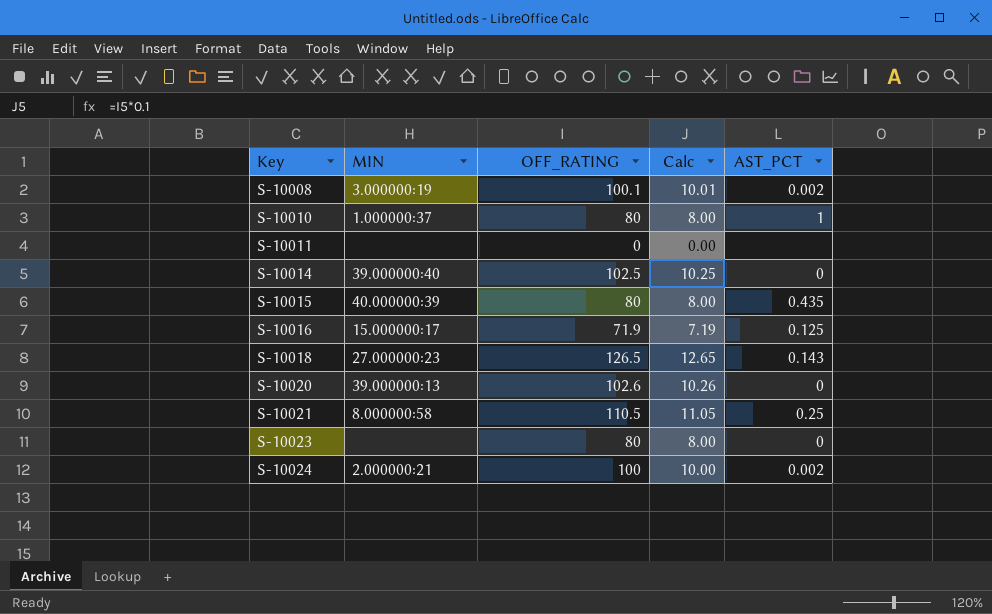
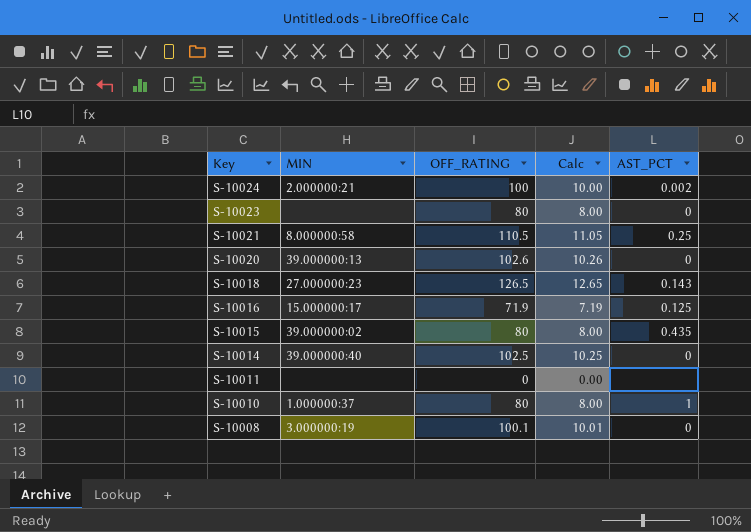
row order: Key ascending -> Key descending
S-10015 | MIN: 40.000000:39 -> 39.000000:02
S-10008 | AST_PCT: 0.002 -> 0

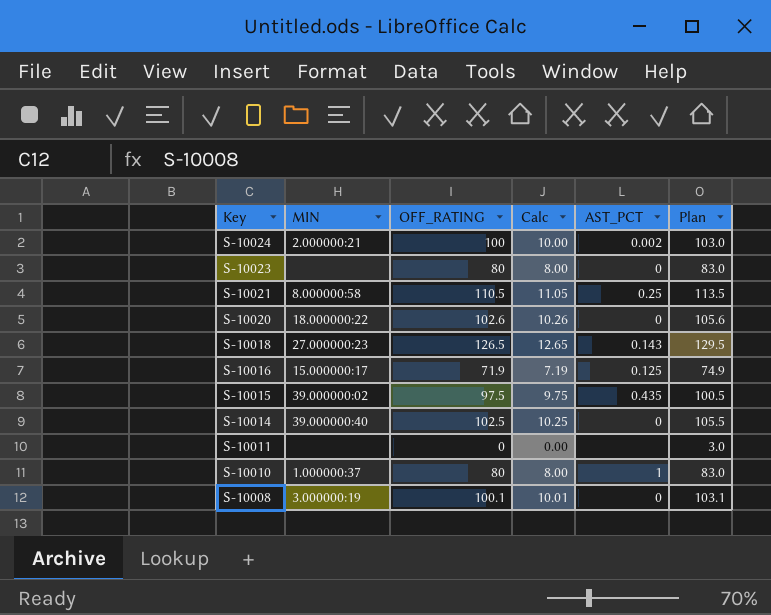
column Plan | formula: none -> [OFF_RATING] + 3
S-10020 | MIN: 39.000000:13 -> 18.000000:22
S-10015 | OFF_RATING: 80 -> 97.5
S-10015 | Calc: 8.00 -> 9.75

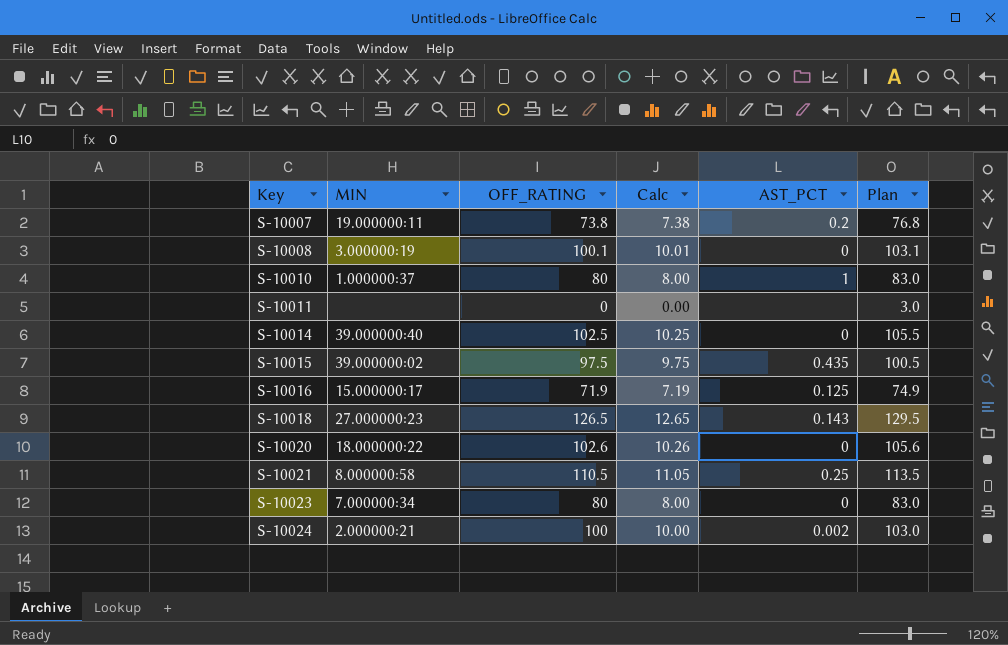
row order: Key descending -> Key ascending
row S-10007: none -> 19.000000:11 | 73.8 | 7.38 | 0.2 | 76.8
S-10023 | MIN: none -> 7.000000:34

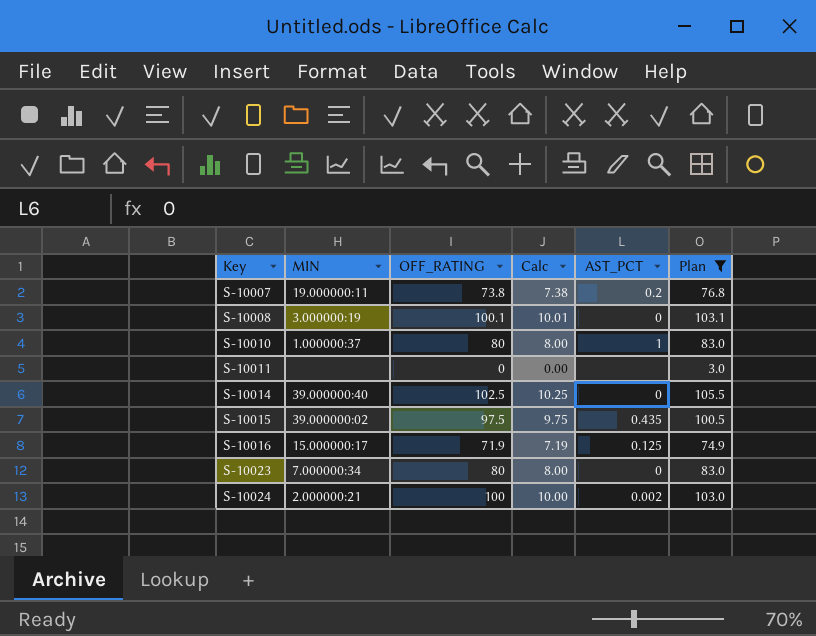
filter: none -> Plan <= 105.5

